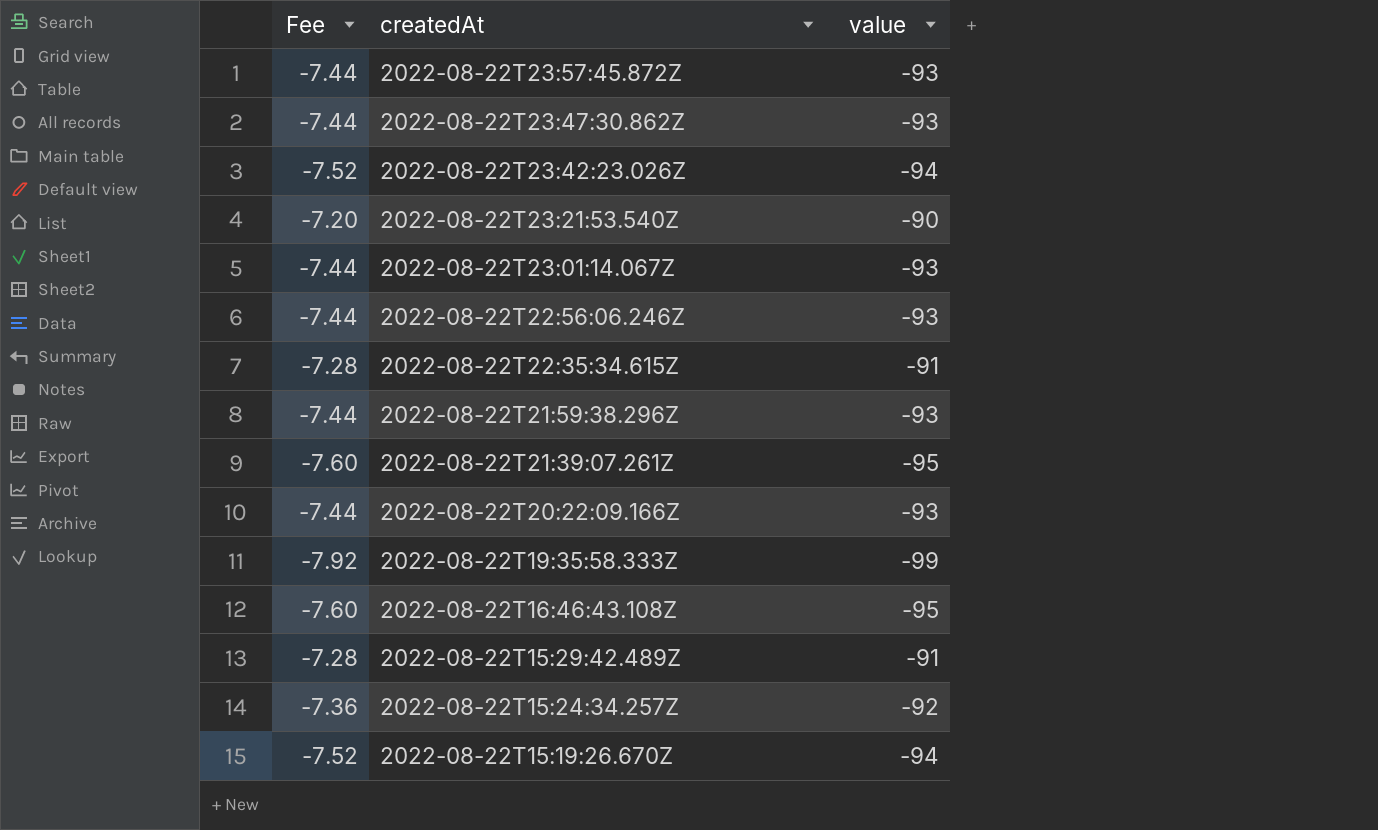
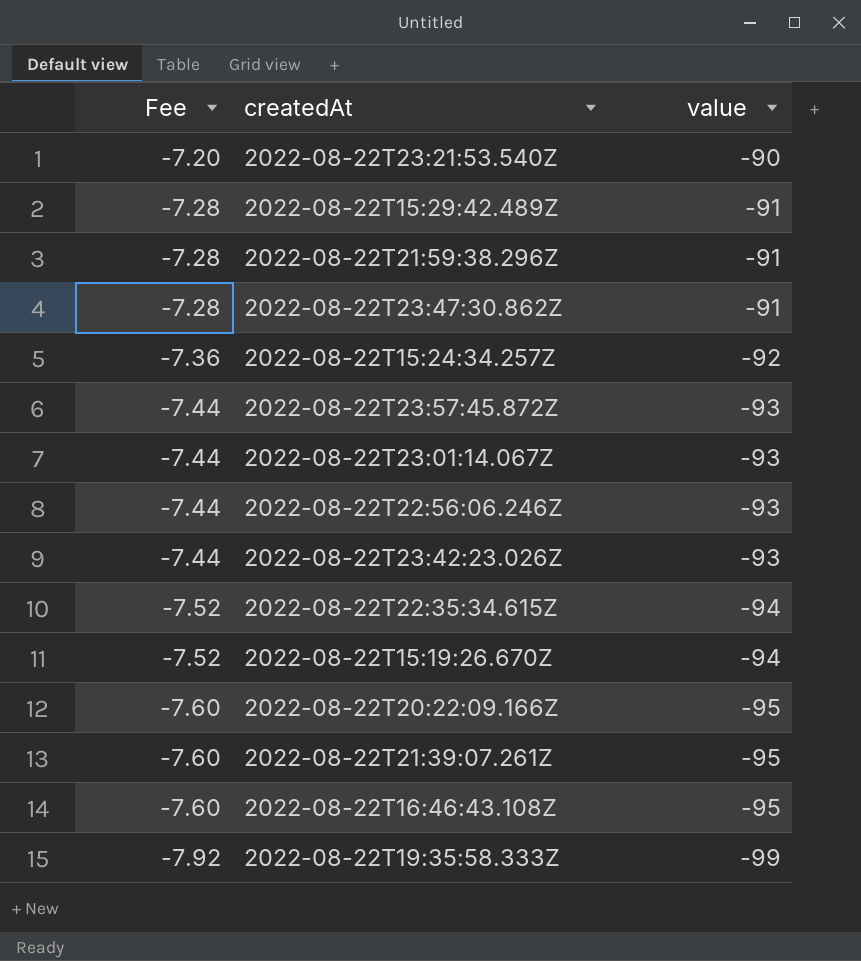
row order: createdAt descending -> Fee descending
2022-08-22T21:59:38.296Z | Fee: -7.44 -> -7.28
2022-08-22T21:59:38.296Z | value: -93 -> -91
2022-08-22T23:47:30.862Z | Fee: -7.44 -> -7.28
2022-08-22T23:47:30.862Z | value: -93 -> -91
2022-08-22T23:42:23.026Z | Fee: -7.52 -> -7.44
2022-08-22T23:42:23.026Z | value: -94 -> -93
2022-08-22T22:35:34.615Z | Fee: -7.28 -> -7.52
2022-08-22T22:35:34.615Z | value: -91 -> -94
2022-08-22T20:22:09.166Z | Fee: -7.44 -> -7.60
2022-08-22T20:22:09.166Z | value: -93 -> -95

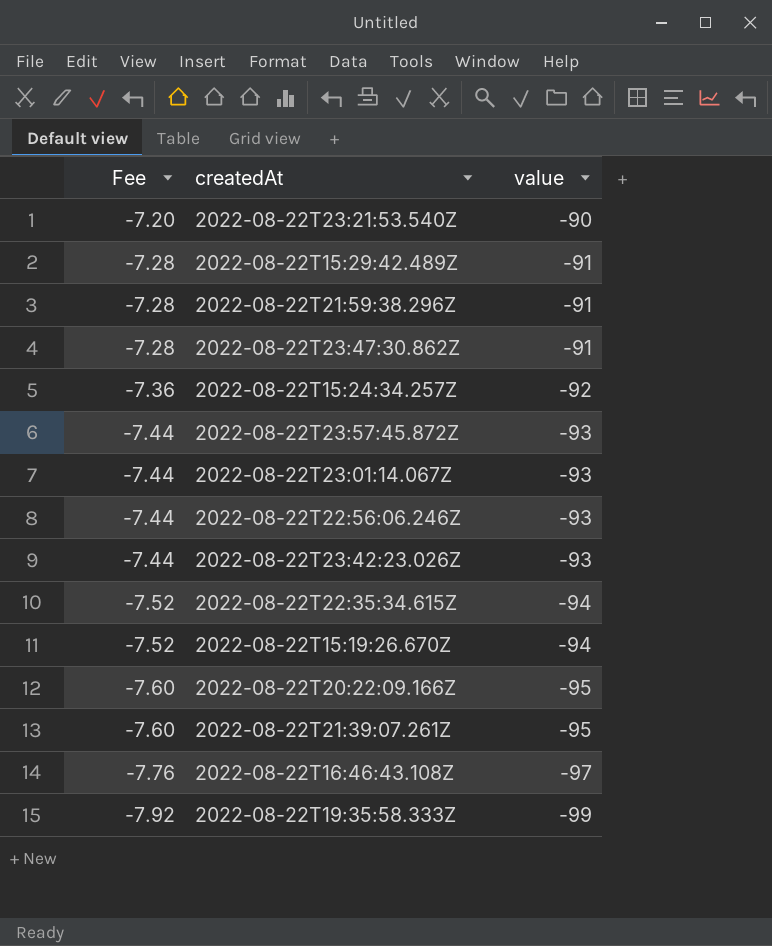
2022-08-22T16:46:43.108Z | Fee: -7.60 -> -7.76
2022-08-22T16:46:43.108Z | value: -95 -> -97

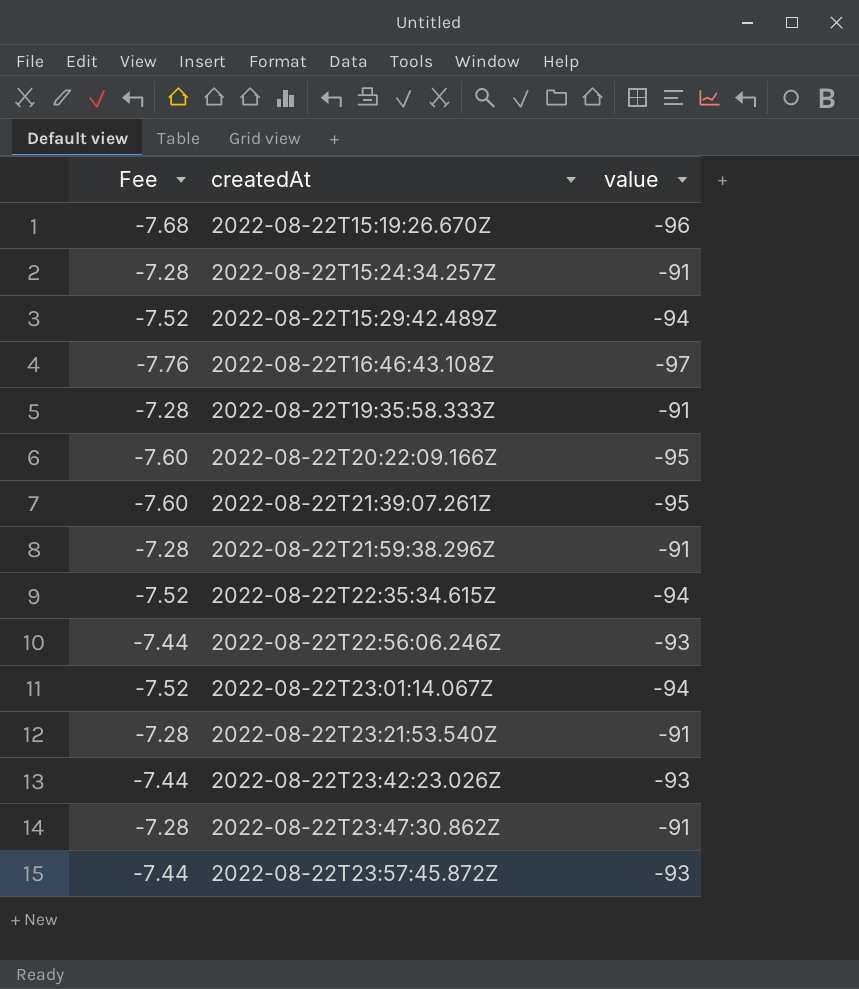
row order: Fee descending -> createdAt ascending
2022-08-22T15:19:26.670Z | Fee: -7.52 -> -7.68
2022-08-22T15:19:26.670Z | value: -94 -> -96
2022-08-22T15:24:34.257Z | Fee: -7.36 -> -7.28
2022-08-22T15:24:34.257Z | value: -92 -> -91
2022-08-22T15:29:42.489Z | Fee: -7.28 -> -7.52
2022-08-22T15:29:42.489Z | value: -91 -> -94
2022-08-22T19:35:58.333Z | Fee: -7.92 -> -7.28
2022-08-22T19:35:58.333Z | value: -99 -> -91
2022-08-22T23:01:14.067Z | Fee: -7.44 -> -7.52
2022-08-22T23:01:14.067Z | value: -93 -> -94
2022-08-22T23:21:53.540Z | Fee: -7.20 -> -7.28
2022-08-22T23:21:53.540Z | value: -90 -> -91

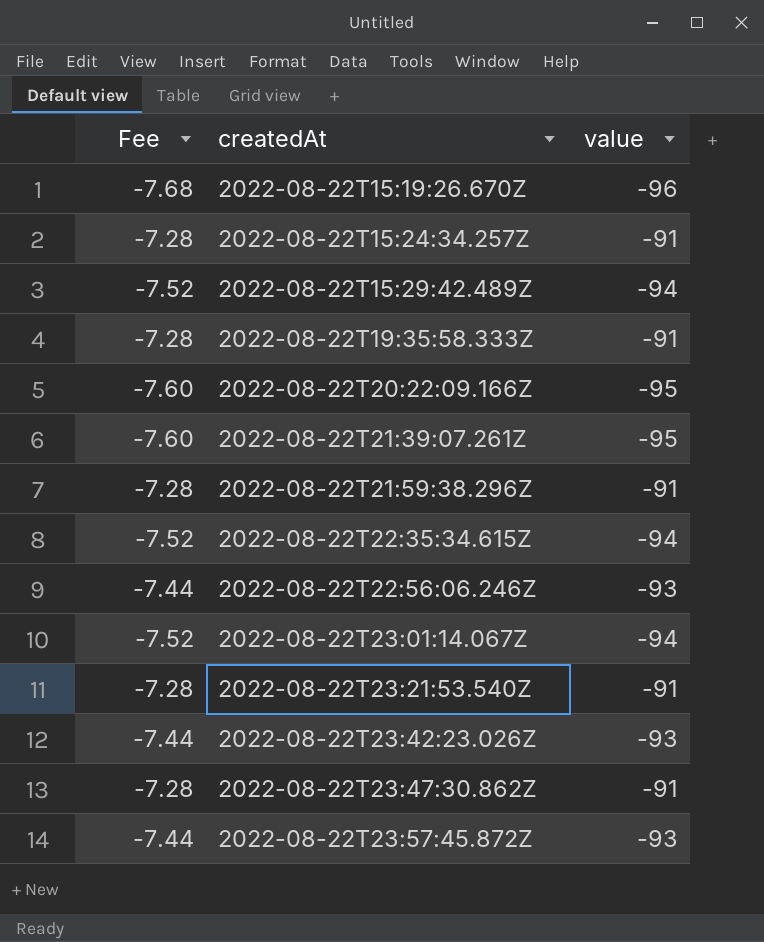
row 2022-08-22T16:46:43.108Z: -7.76 | -97 -> none

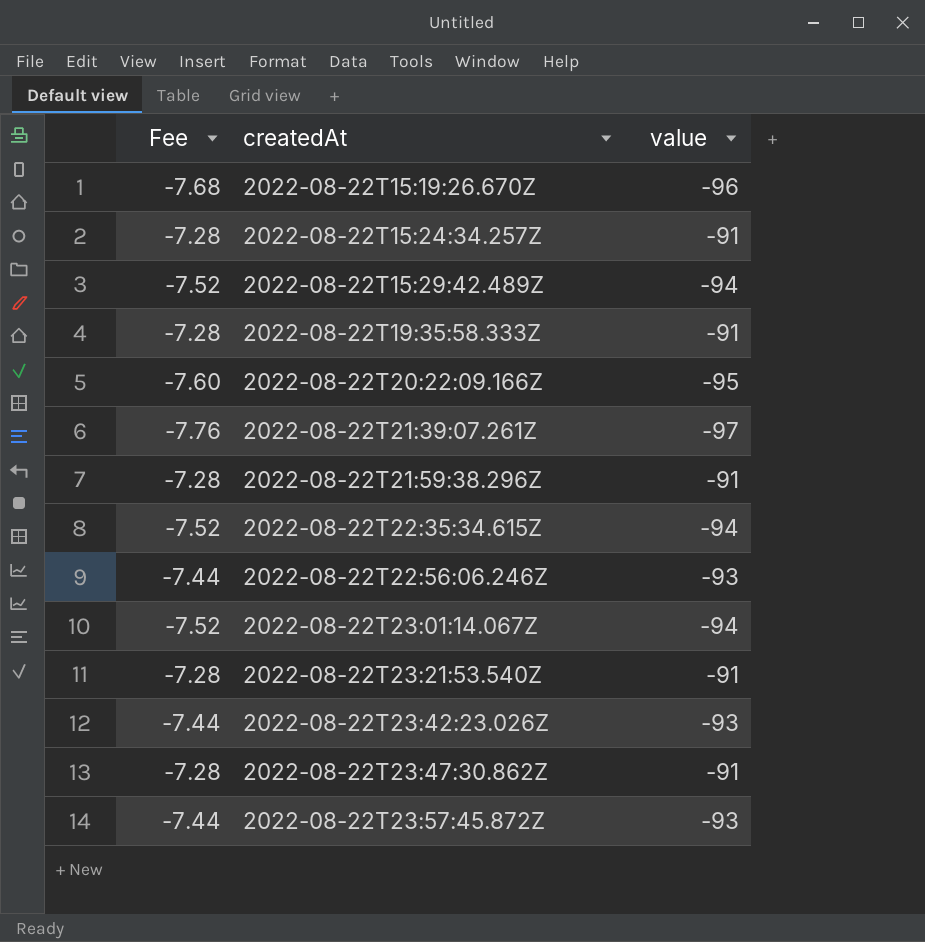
2022-08-22T21:39:07.261Z | Fee: -7.60 -> -7.76
2022-08-22T21:39:07.261Z | value: -95 -> -97

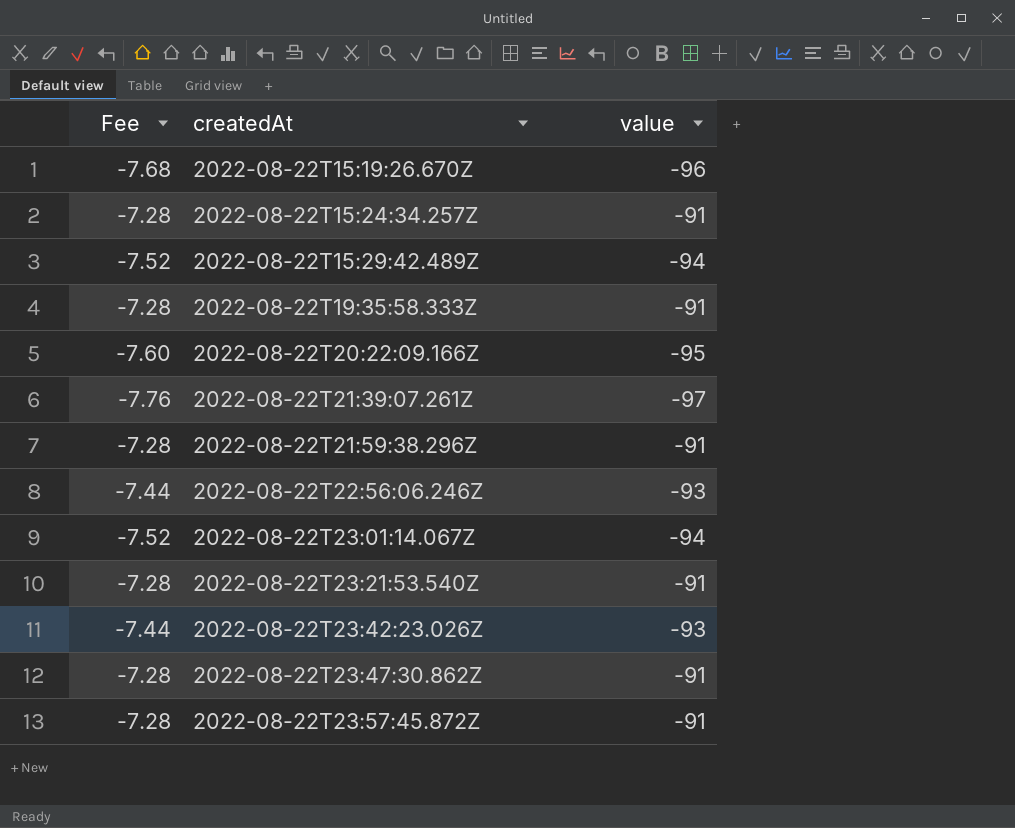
row 2022-08-22T22:35:34.615Z: -7.52 | -94 -> none
2022-08-22T23:57:45.872Z | Fee: -7.44 -> -7.28
2022-08-22T23:57:45.872Z | value: -93 -> -91

